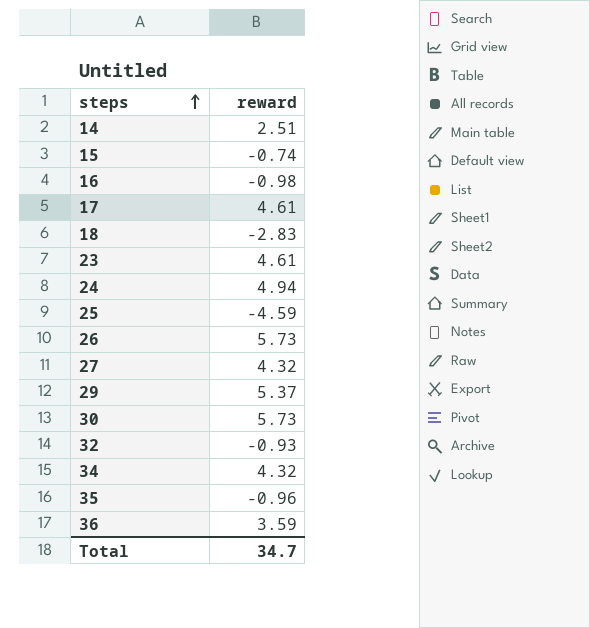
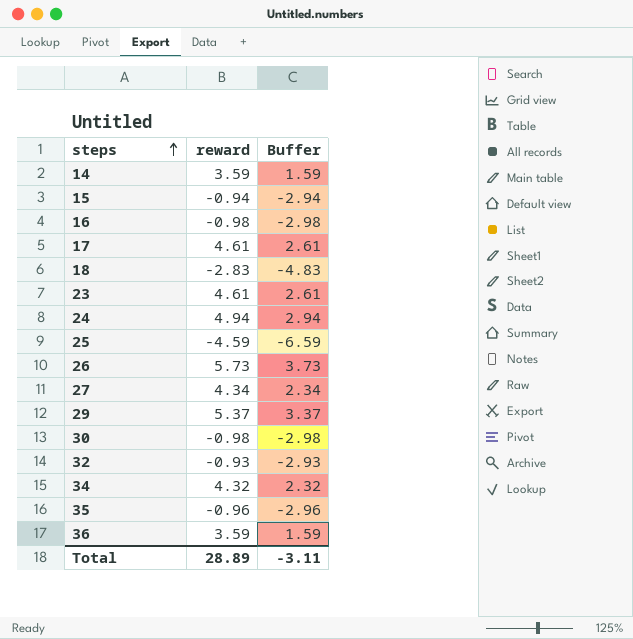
column Buffer | formula: none -> [reward] - 2
14 | reward: 2.51 -> 3.59
15 | reward: -0.74 -> -0.94
27 | reward: 4.32 -> 4.34
30 | reward: 5.73 -> -0.98
Total | reward: 34.7 -> 28.89

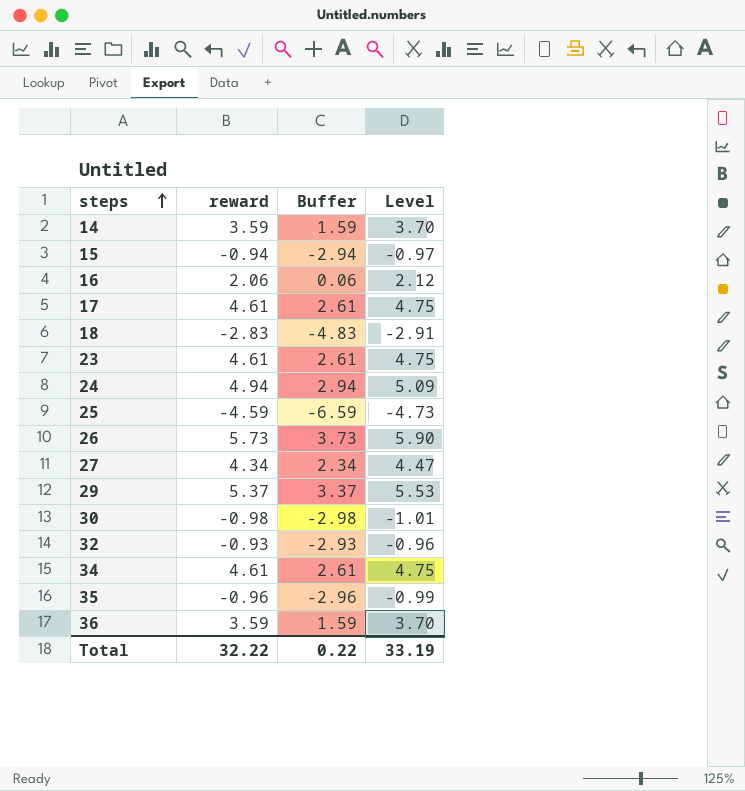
column Level | formula: none -> [reward] * 1.03
16 | reward: -0.98 -> 2.06
16 | Buffer: -2.98 -> 0.06
34 | reward: 4.32 -> 4.61
34 | Buffer: 2.32 -> 2.61
Total | reward: 28.89 -> 32.22
Total | Buffer: -3.11 -> 0.22

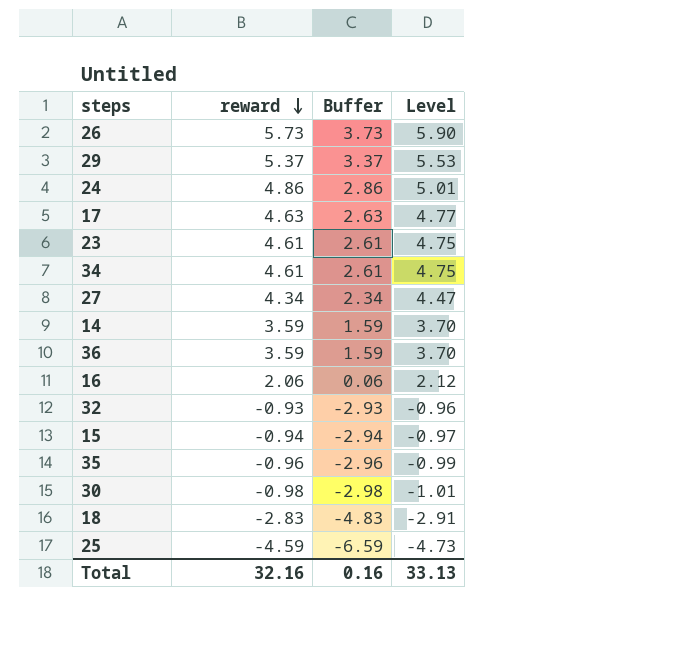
row order: steps ascending -> reward descending
24 | reward: 4.94 -> 4.86
24 | Buffer: 2.94 -> 2.86
24 | Level: 5.09 -> 5.01
17 | reward: 4.61 -> 4.63
17 | Buffer: 2.61 -> 2.63
17 | Level: 4.75 -> 4.77
Total | reward: 32.22 -> 32.16
Total | Buffer: 0.22 -> 0.16
Total | Level: 33.19 -> 33.13

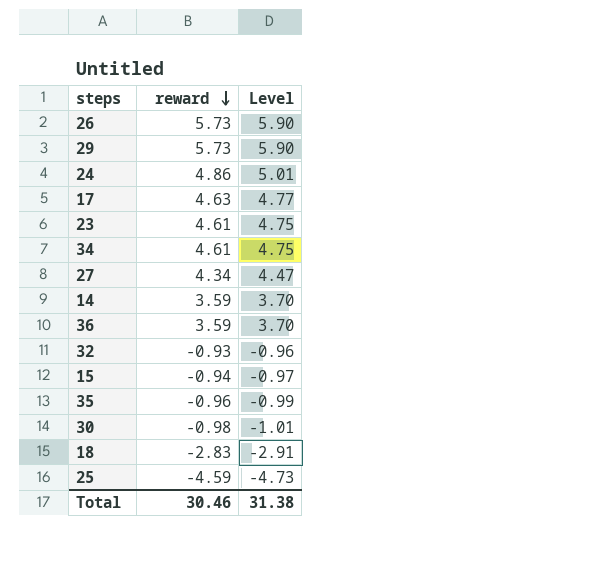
column Buffer | formula: [reward] - 2 -> none
row 16: 2.06 | 0.06 | 2.12 -> none
29 | reward: 5.37 -> 5.73
29 | Level: 5.53 -> 5.90
Total | reward: 32.16 -> 30.46
Total | Level: 33.13 -> 31.38

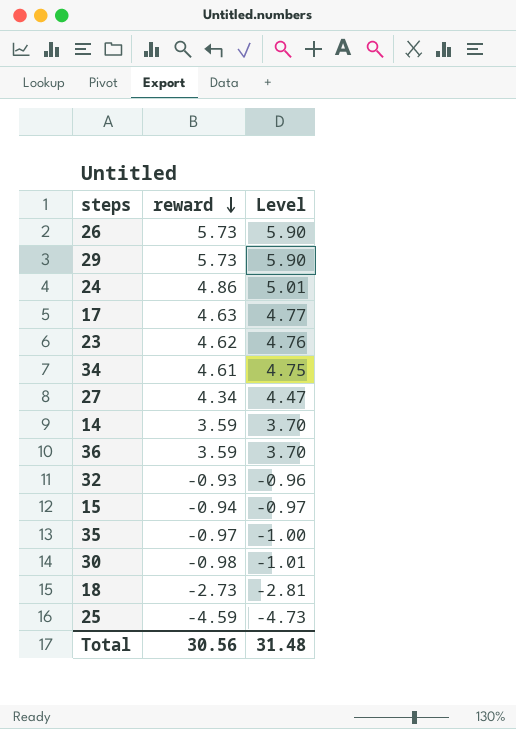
23 | reward: 4.61 -> 4.62
23 | Level: 4.75 -> 4.76
35 | reward: -0.96 -> -0.97
35 | Level: -0.99 -> -1.00
18 | reward: -2.83 -> -2.73
18 | Level: -2.91 -> -2.81
Total | reward: 30.46 -> 30.56
Total | Level: 31.38 -> 31.48

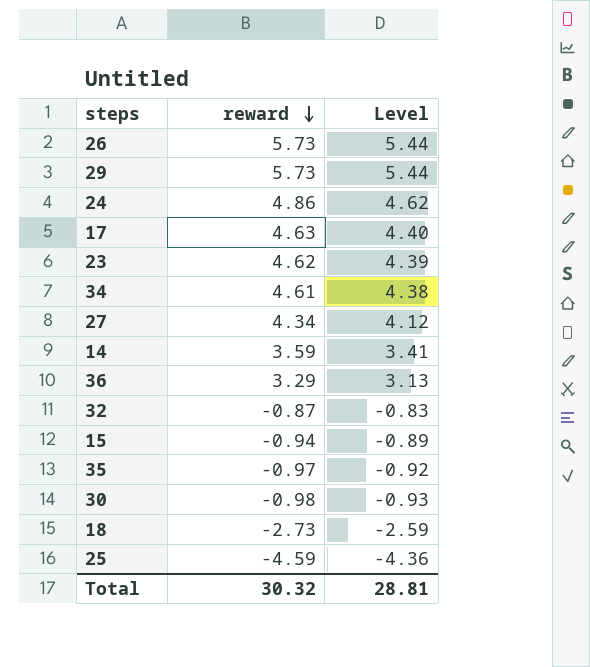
column Level | formula: [reward] * 1.03 -> [reward] * 0.95
36 | reward: 3.59 -> 3.29
32 | reward: -0.93 -> -0.87
Total | reward: 30.56 -> 30.32
Total | Level: 31.48 -> 28.81

